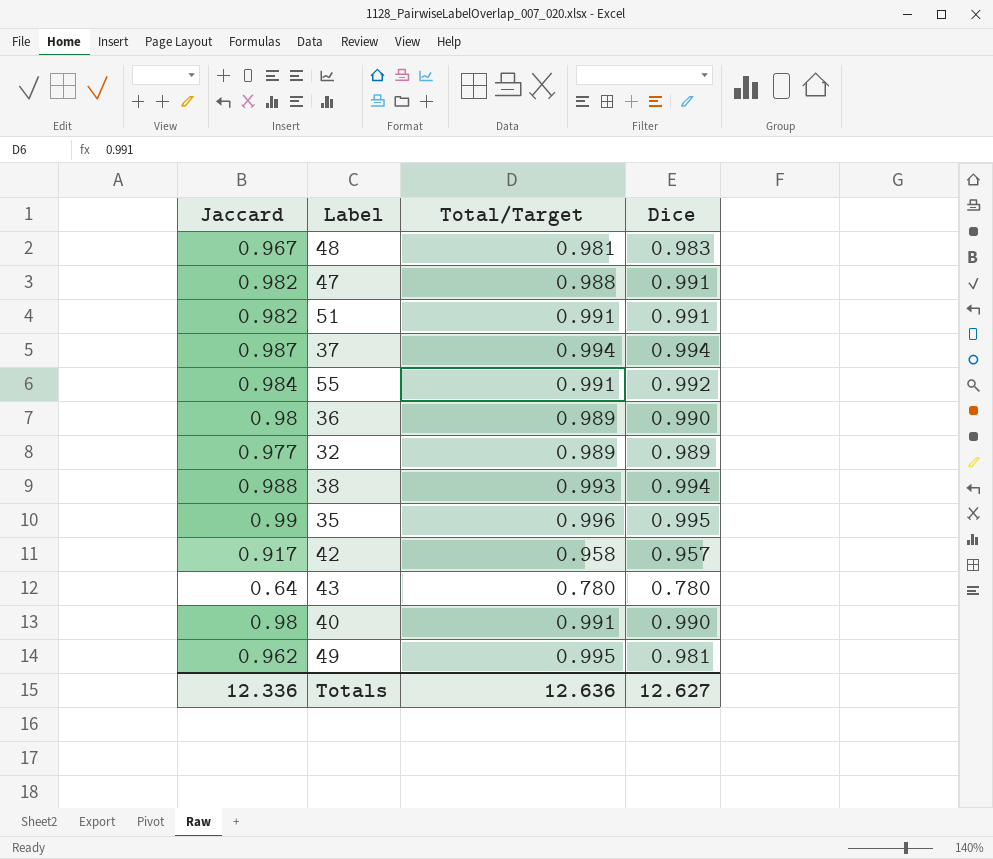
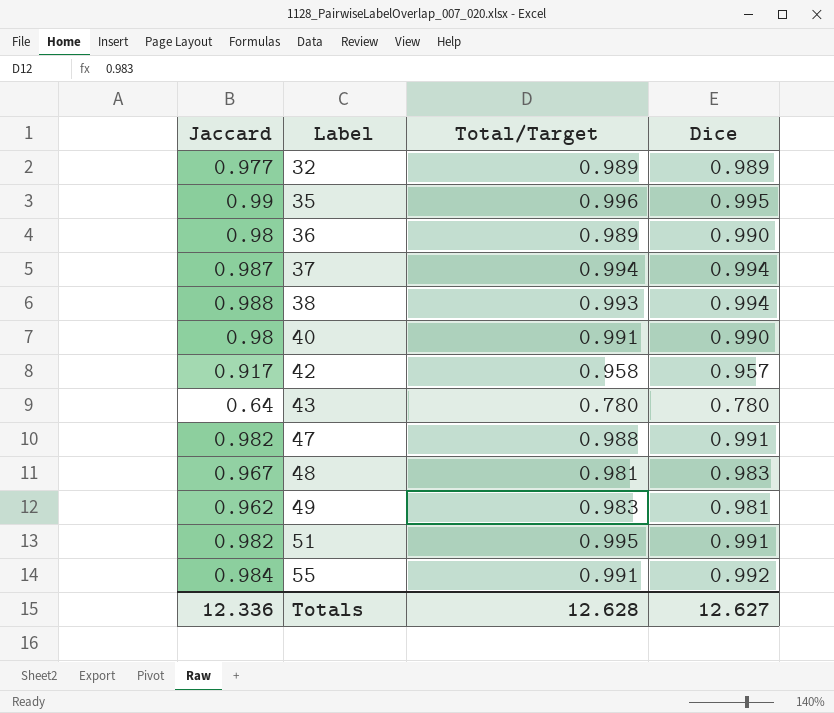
row order: none -> Label ascending
49 | Total/Target: 0.995 -> 0.983
51 | Total/Target: 0.991 -> 0.995
Totals | Total/Target: 12.636 -> 12.628

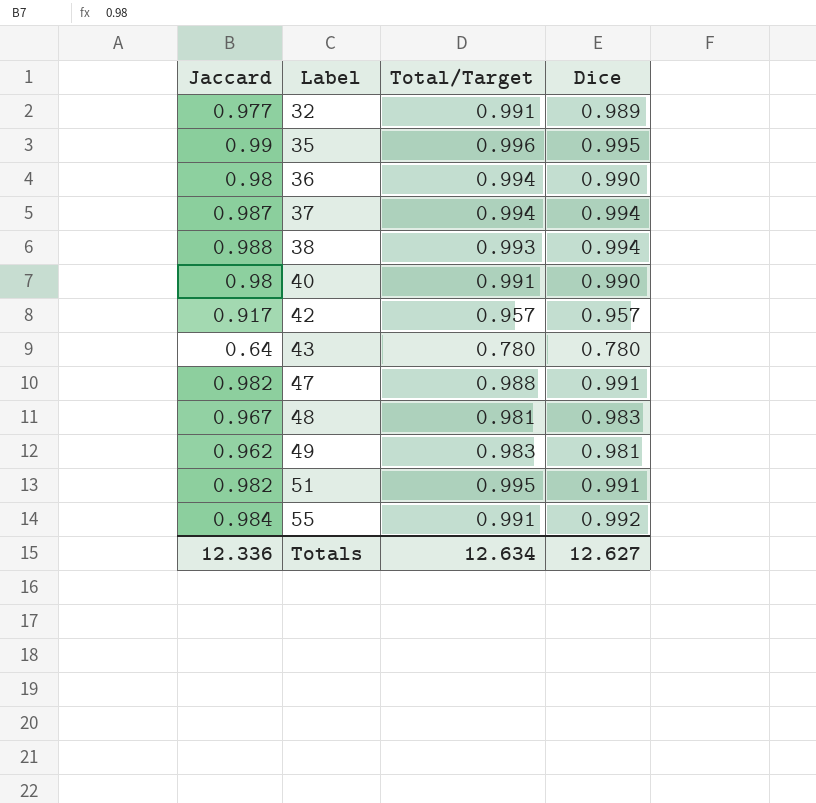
32 | Total/Target: 0.989 -> 0.991
36 | Total/Target: 0.989 -> 0.994
42 | Total/Target: 0.958 -> 0.957
Totals | Total/Target: 12.628 -> 12.634

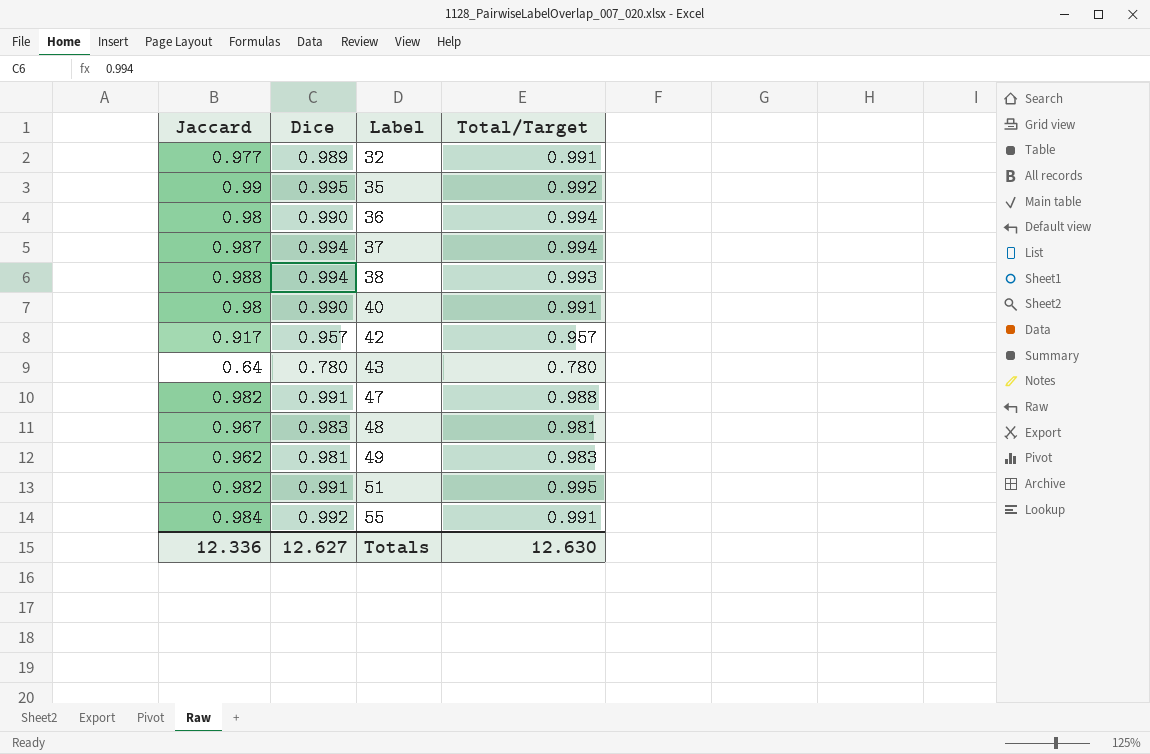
column Dice | position: 4 -> 2
35 | Total/Target: 0.996 -> 0.992
Totals | Total/Target: 12.634 -> 12.630

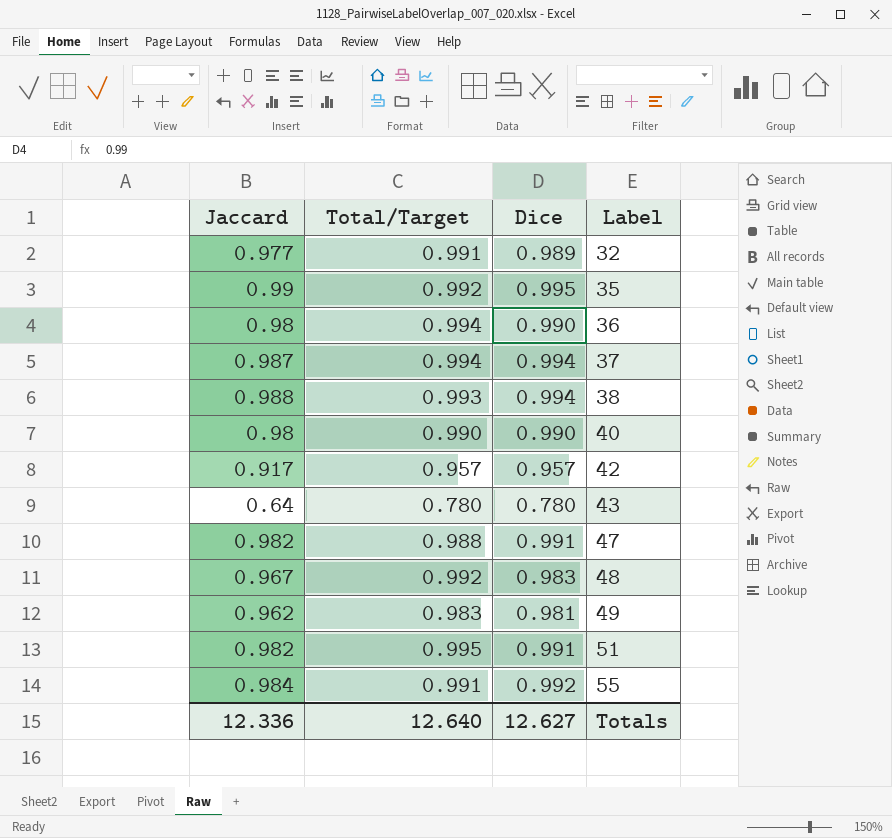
column Total/Target | position: 4 -> 2
40 | Total/Target: 0.991 -> 0.990
48 | Total/Target: 0.981 -> 0.992
Totals | Total/Target: 12.630 -> 12.640

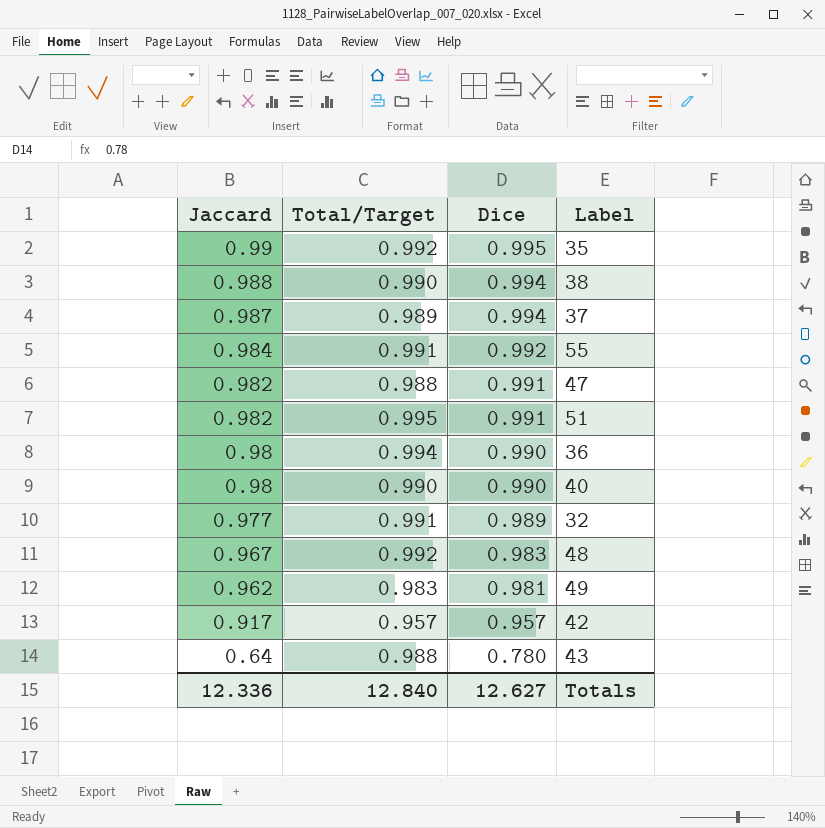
row order: Label ascending -> Jaccard descending
38 | Total/Target: 0.993 -> 0.990
37 | Total/Target: 0.994 -> 0.989
43 | Total/Target: 0.780 -> 0.988
Totals | Total/Target: 12.640 -> 12.840

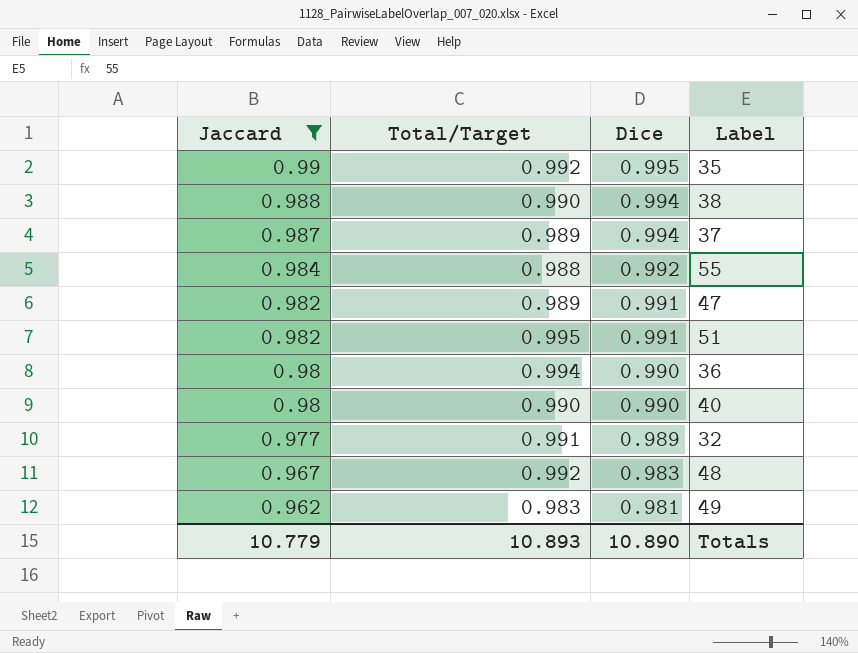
filter: none -> Jaccard >= 0.962
55 | Total/Target: 0.991 -> 0.988
47 | Total/Target: 0.988 -> 0.989
Totals | Jaccard: 12.336 -> 10.779
Totals | Total/Target: 12.840 -> 10.893
Totals | Dice: 12.627 -> 10.890

